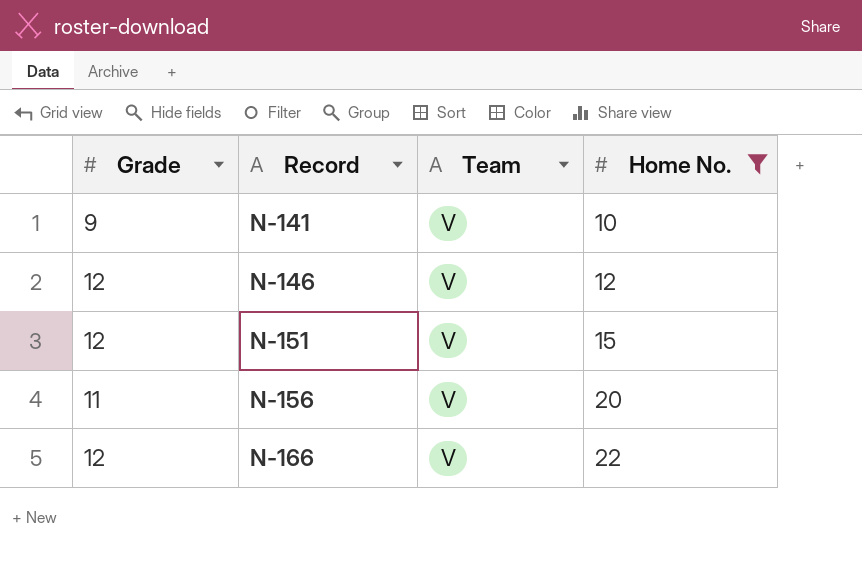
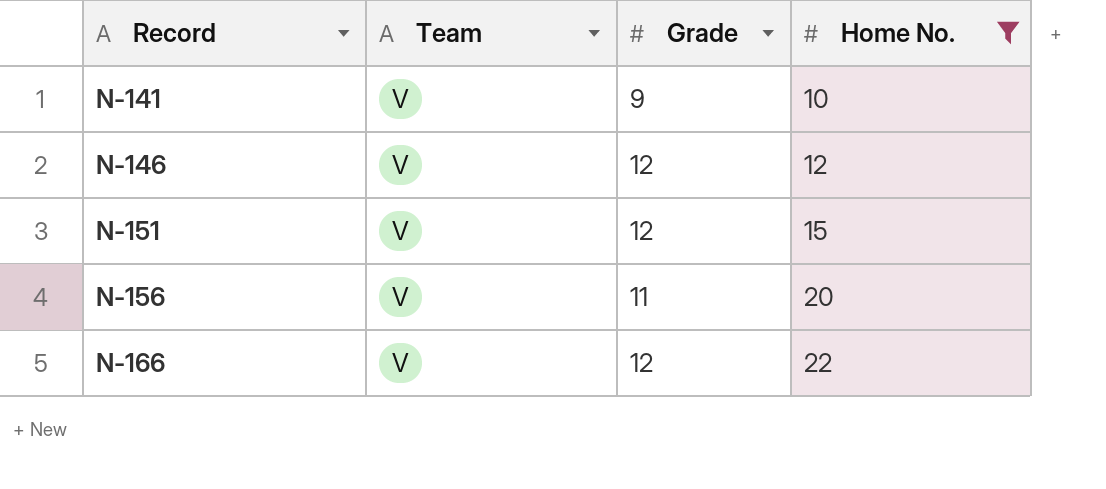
column Grade | position: 1 -> 3

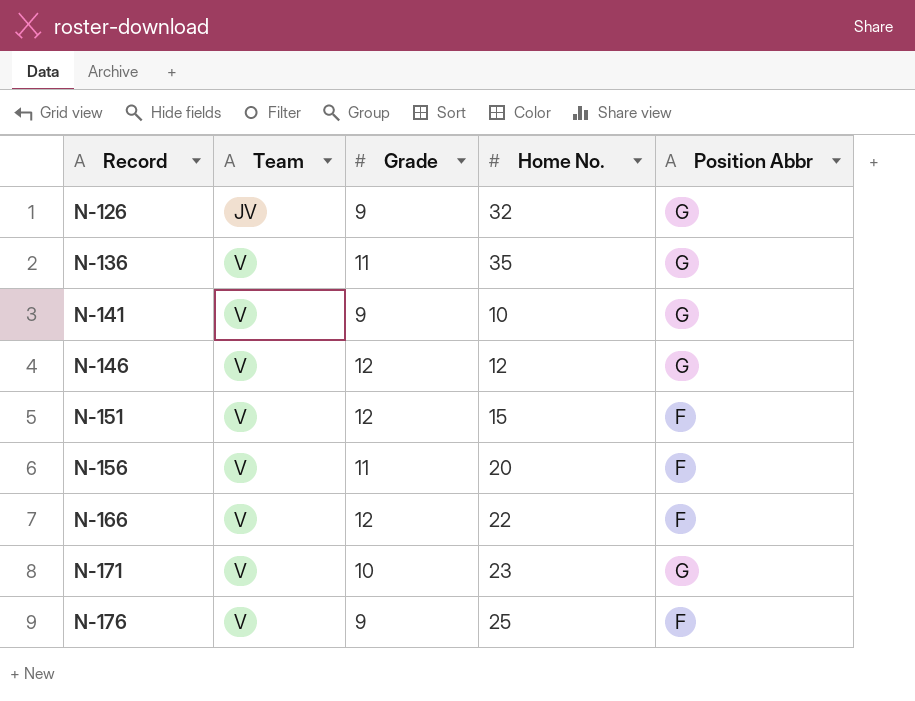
filter: Home No. <= 22 -> none
column Position Abbr | position: none -> 5

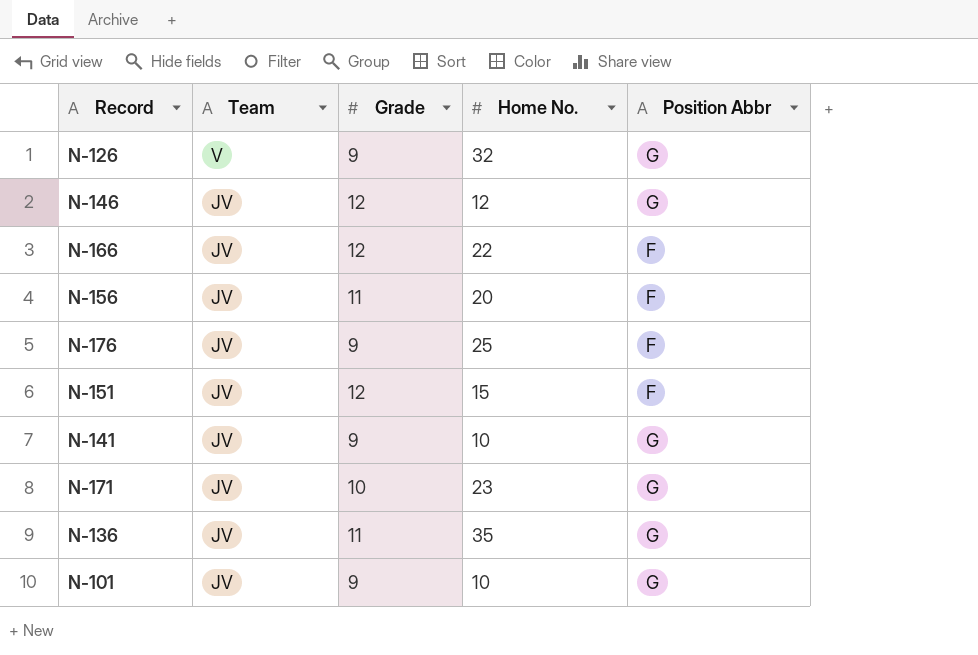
row order: Record ascending -> Team descending
N-126 | Team: JV -> V
N-146 | Team: V -> JV
N-166 | Team: V -> JV
N-156 | Team: V -> JV
N-176 | Team: V -> JV
N-151 | Team: V -> JV
N-141 | Team: V -> JV
N-171 | Team: V -> JV
N-136 | Team: V -> JV
row N-101: none -> JV | 9 | 10 | G

